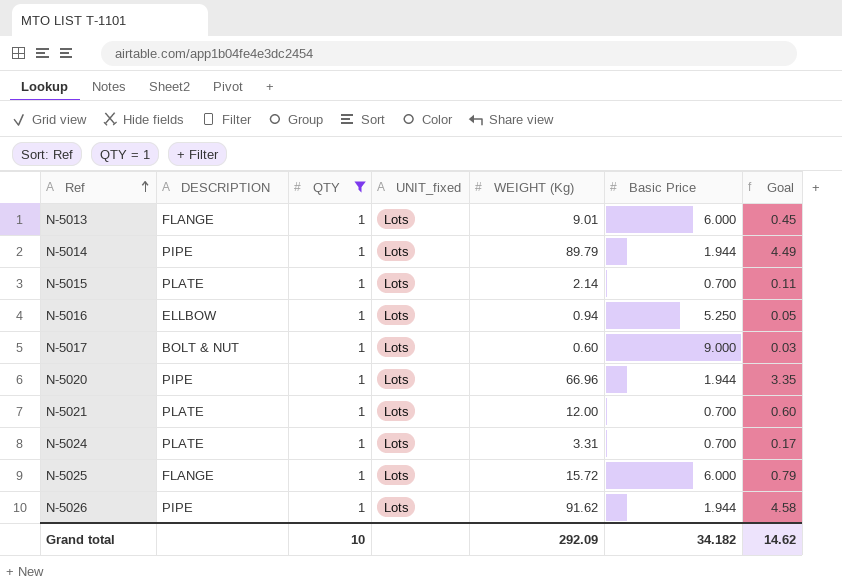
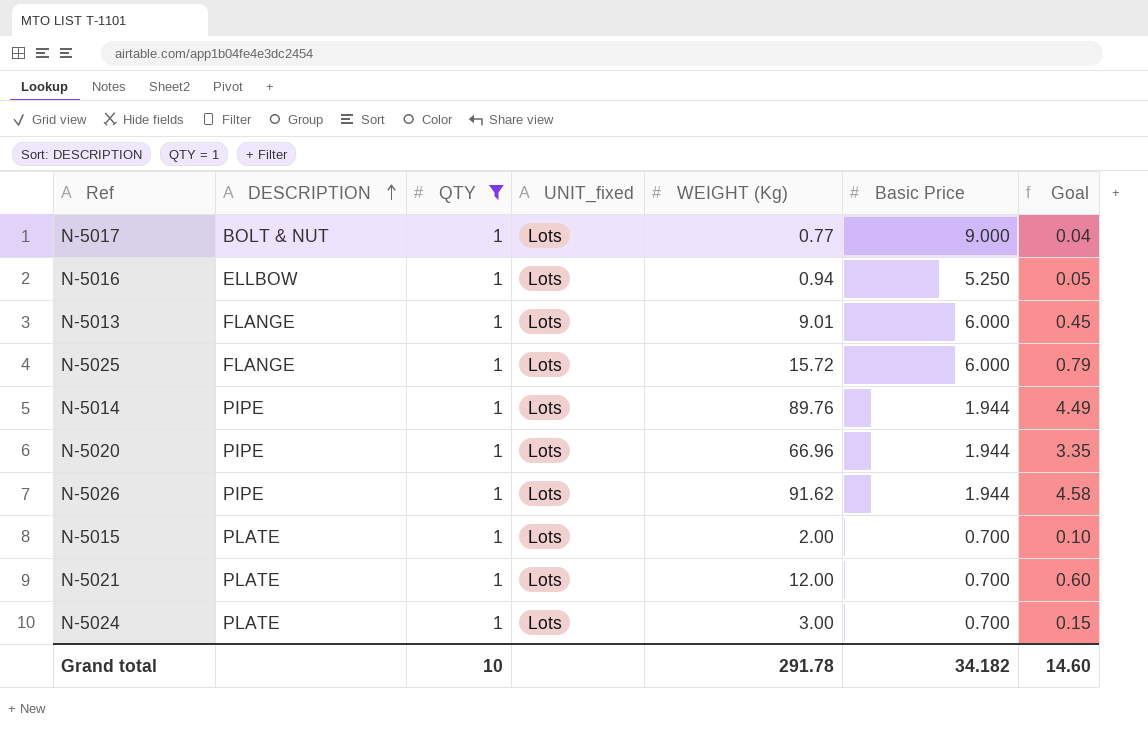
row order: Ref ascending -> DESCRIPTION ascending
N-5017 | WEIGHT (Kg): 0.60 -> 0.77
N-5017 | Goal: 0.03 -> 0.04
N-5014 | WEIGHT (Kg): 89.79 -> 89.76
N-5015 | WEIGHT (Kg): 2.14 -> 2.00
N-5015 | Goal: 0.11 -> 0.10
N-5024 | WEIGHT (Kg): 3.31 -> 3.00
N-5024 | Goal: 0.17 -> 0.15
Grand total | WEIGHT (Kg): 292.09 -> 291.78
Grand total | Goal: 14.62 -> 14.60

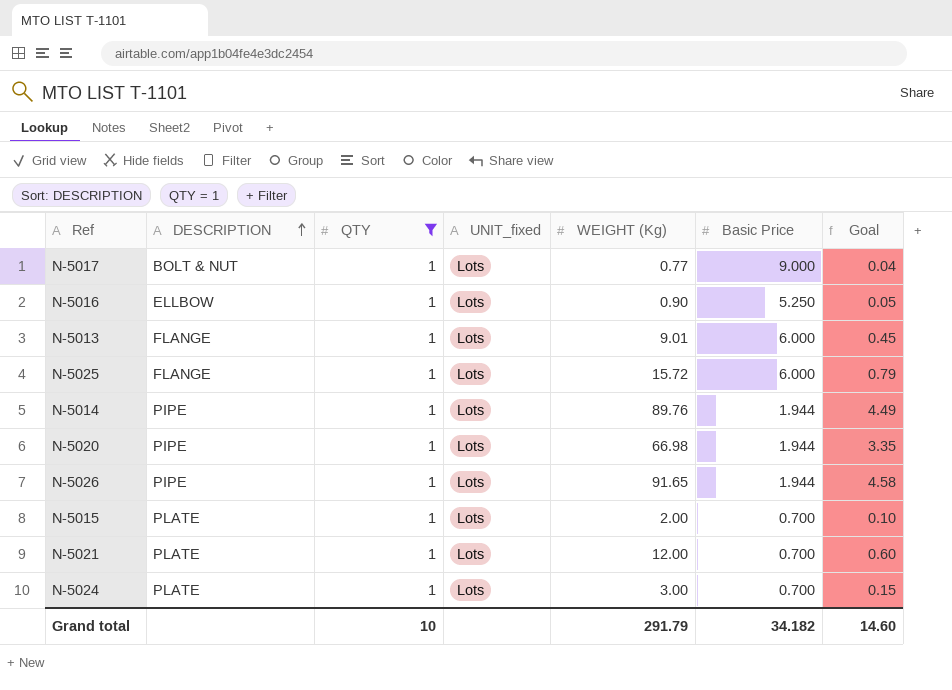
N-5016 | WEIGHT (Kg): 0.94 -> 0.90
N-5020 | WEIGHT (Kg): 66.96 -> 66.98
N-5026 | WEIGHT (Kg): 91.62 -> 91.65
Grand total | WEIGHT (Kg): 291.78 -> 291.79

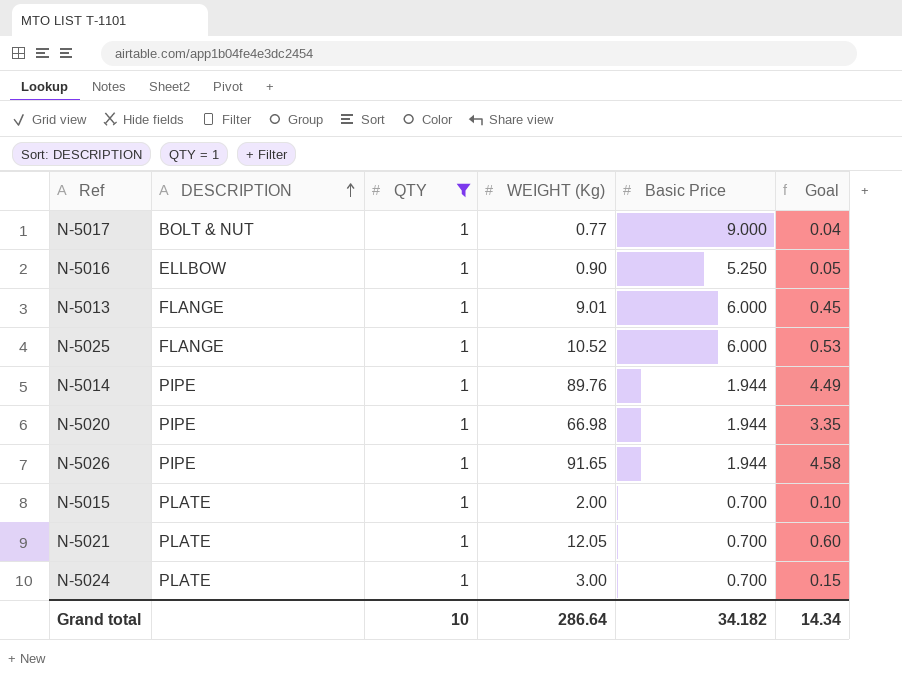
column UNIT_fixed | position: 4 -> none
N-5025 | WEIGHT (Kg): 15.72 -> 10.52
N-5025 | Goal: 0.79 -> 0.53
N-5021 | WEIGHT (Kg): 12.00 -> 12.05
Grand total | WEIGHT (Kg): 291.79 -> 286.64
Grand total | Goal: 14.60 -> 14.34

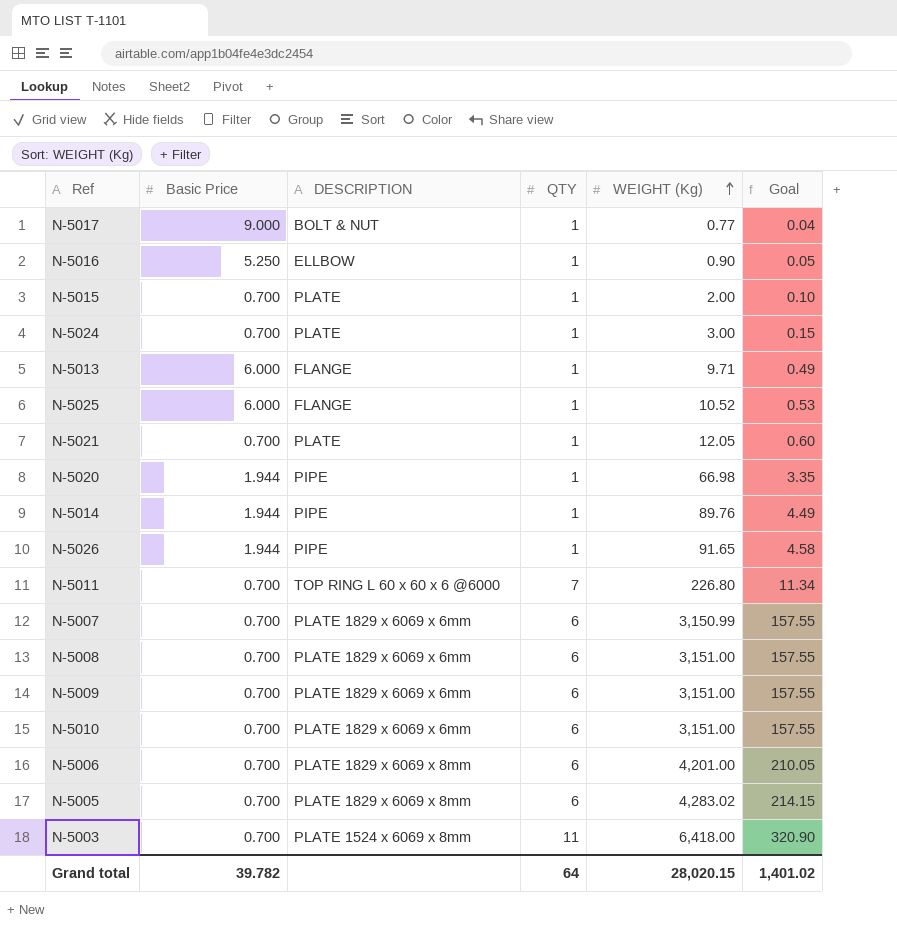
filter: QTY = 1 -> none
row order: DESCRIPTION ascending -> WEIGHT (Kg) ascending
column Basic Price | position: 5 -> 2
N-5013 | WEIGHT (Kg): 9.01 -> 9.71
N-5013 | Goal: 0.45 -> 0.49
Grand total | Basic Price: 34.182 -> 39.782
Grand total | QTY: 10 -> 64
Grand total | WEIGHT (Kg): 286.64 -> 28,020.15
Grand total | Goal: 14.34 -> 1,401.02

